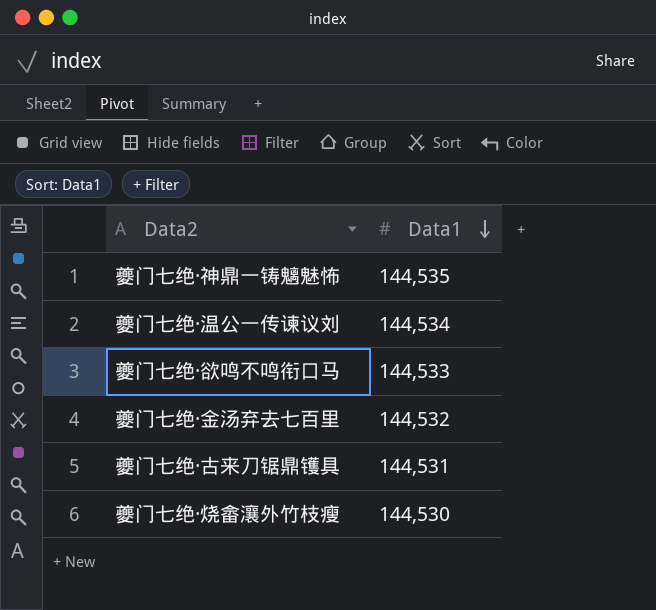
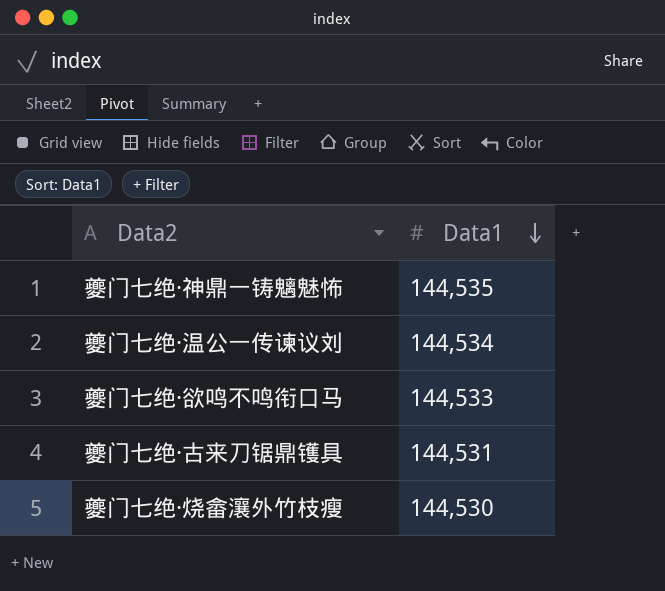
row 夔门七绝·金汤弃去七百里: 144,532 -> none

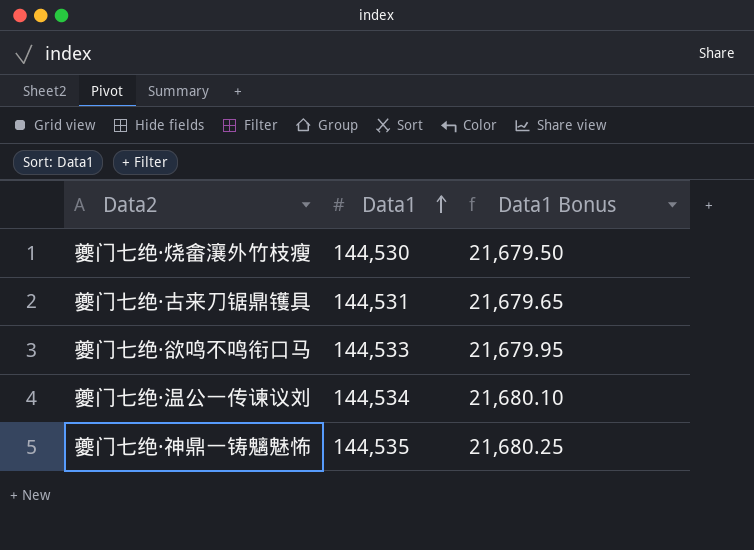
row order: Data1 descending -> Data1 ascending
column Data1 Bonus | formula: none -> [Data1] * 0.15

